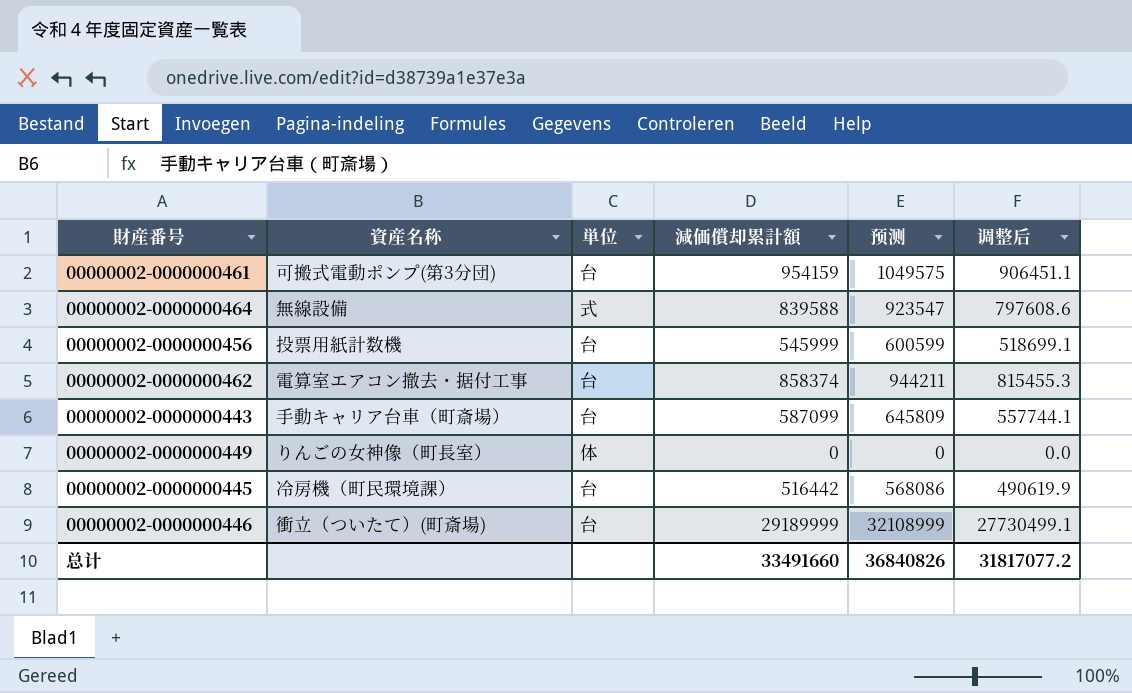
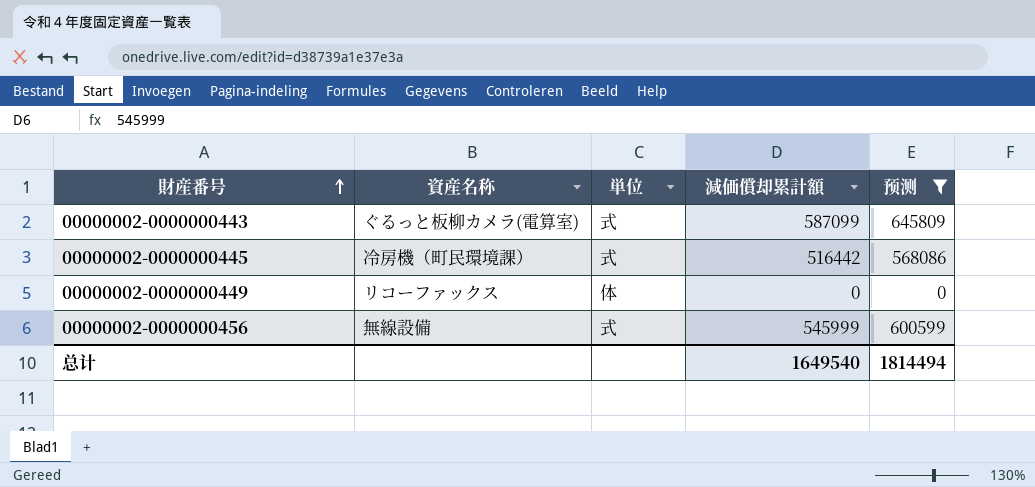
filter: none -> 预测 <= 645809
row order: none -> 財産番号 ascending
column 调整后 | formula: [減価償却累計額] * 0.95 -> none
00000002-0000000443 | 資産名称: 手動キャリア台車（町斎場） -> ぐるっと板柳カメラ(電算室)
00000002-0000000443 | 単位: 台 -> 式
00000002-0000000445 | 単位: 台 -> 式
00000002-0000000449 | 資産名称: りんごの女神像（町長室） -> リコーファックス
00000002-0000000456 | 資産名称: 投票用紙計数機 -> 無線設備
00000002-0000000456 | 単位: 台 -> 式
总计 | 減価償却累計額: 33491660 -> 1649540
总计 | 预测: 36840826 -> 1814494

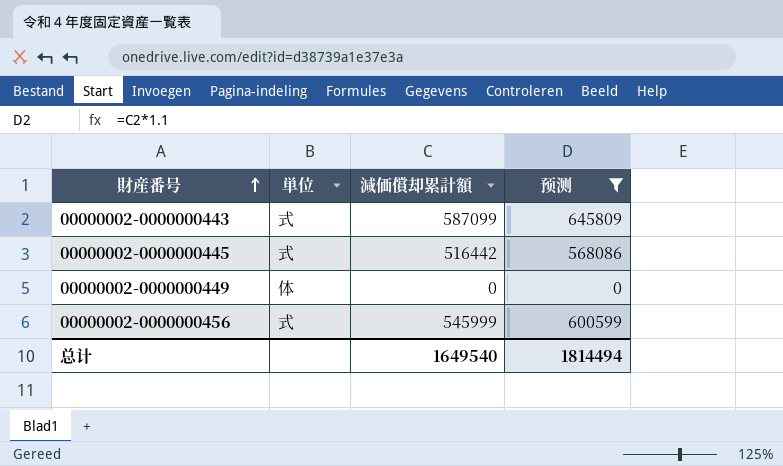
column 資産名称 | position: 2 -> none

